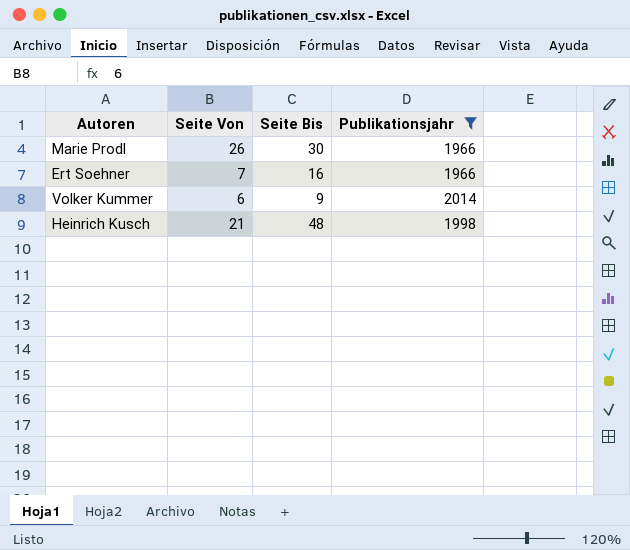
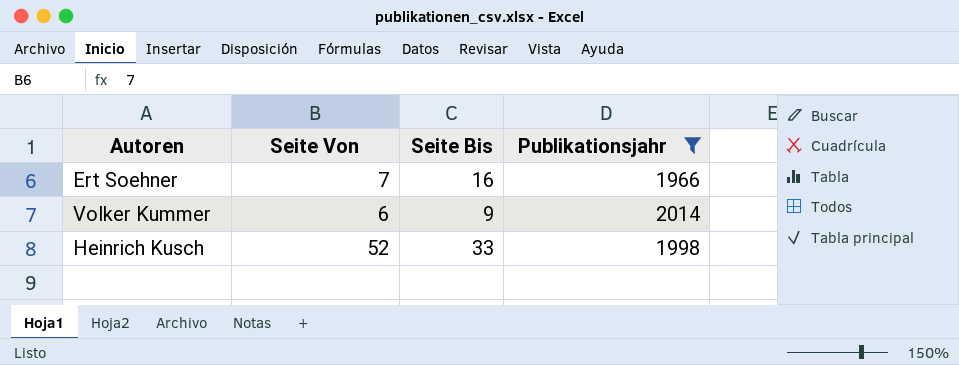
row Marie Prodl: 26 | 30 | 1966 -> none
Heinrich Kusch | Seite Von: 21 -> 52
Heinrich Kusch | Seite Bis: 48 -> 33

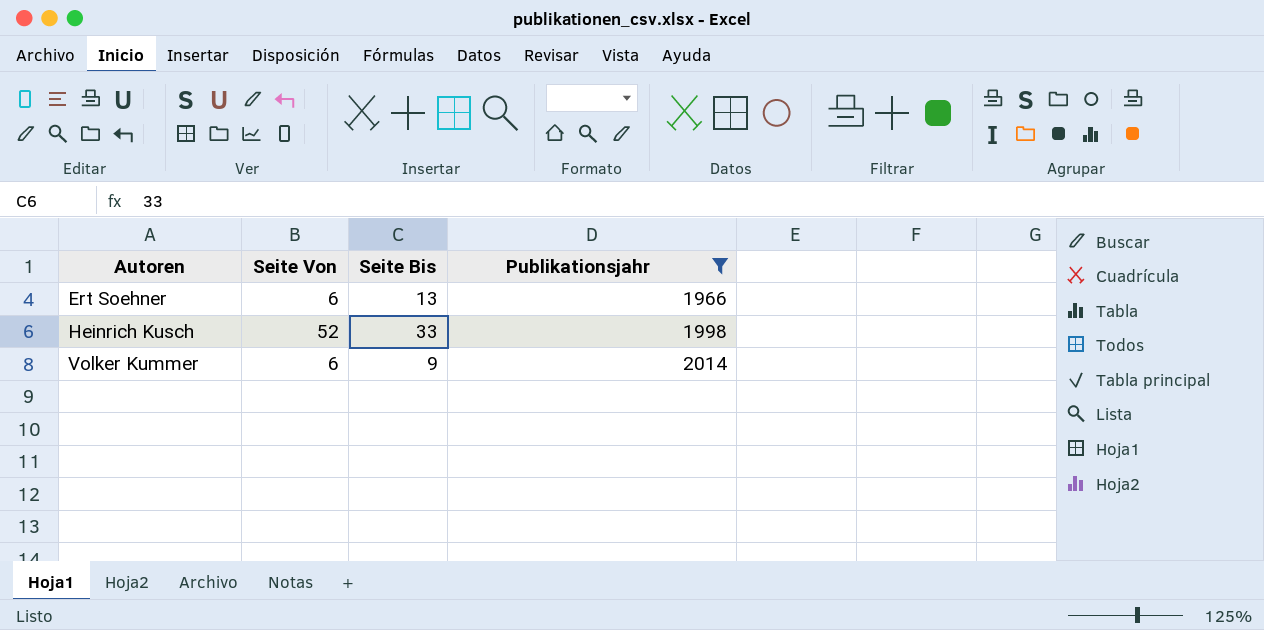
row order: none -> Autoren ascending
Ert Soehner | Seite Von: 7 -> 6
Ert Soehner | Seite Bis: 16 -> 13

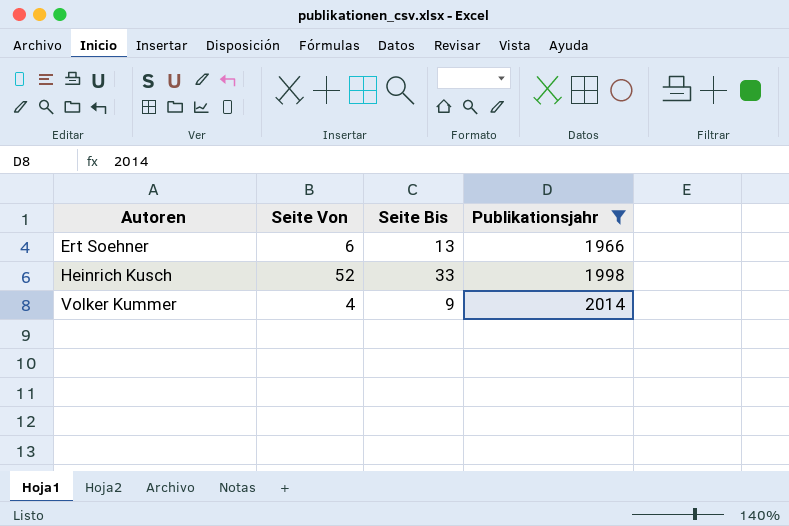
Volker Kummer | Seite Von: 6 -> 4

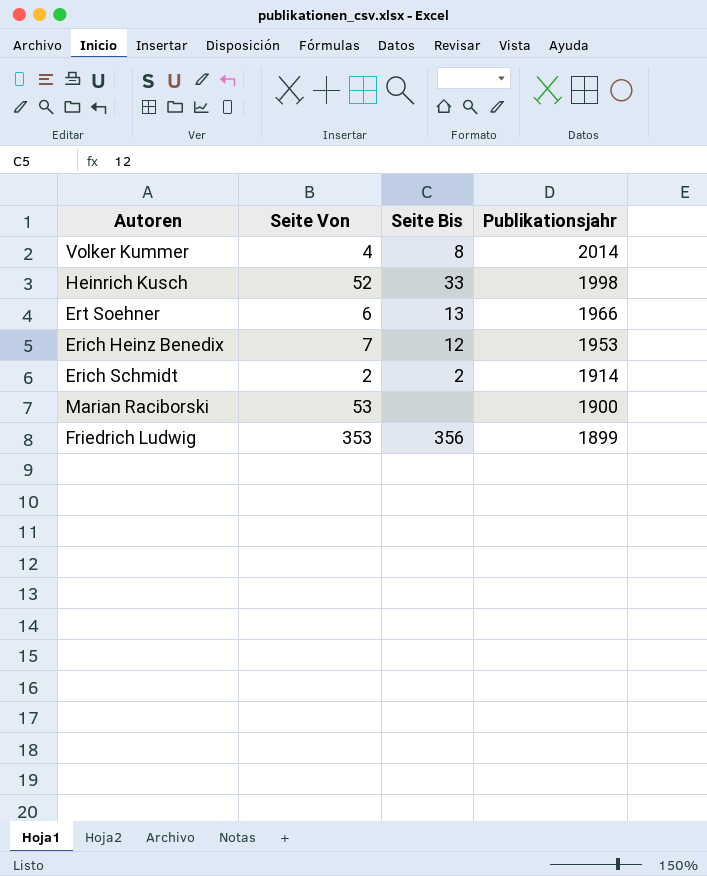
filter: Publikationsjahr >= 1966 -> none
row order: Autoren ascending -> Publikationsjahr descending
Volker Kummer | Seite Bis: 9 -> 8

